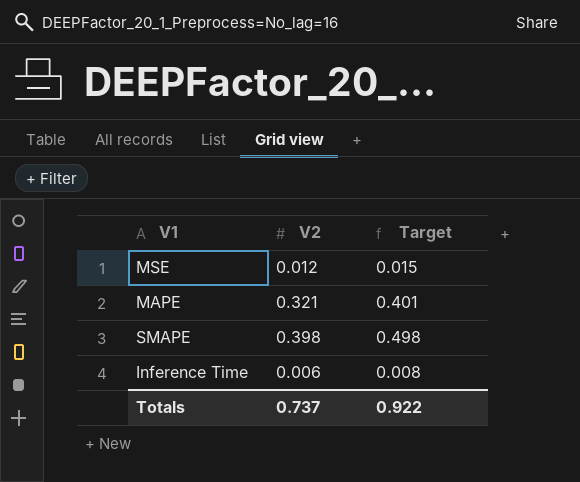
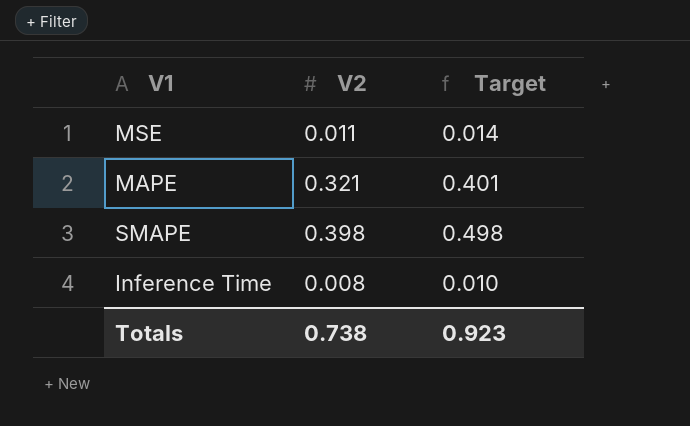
MSE | V2: 0.012 -> 0.011
MSE | Target: 0.015 -> 0.014
Inference Time | V2: 0.006 -> 0.008
Inference Time | Target: 0.008 -> 0.010
Totals | V2: 0.737 -> 0.738
Totals | Target: 0.922 -> 0.923

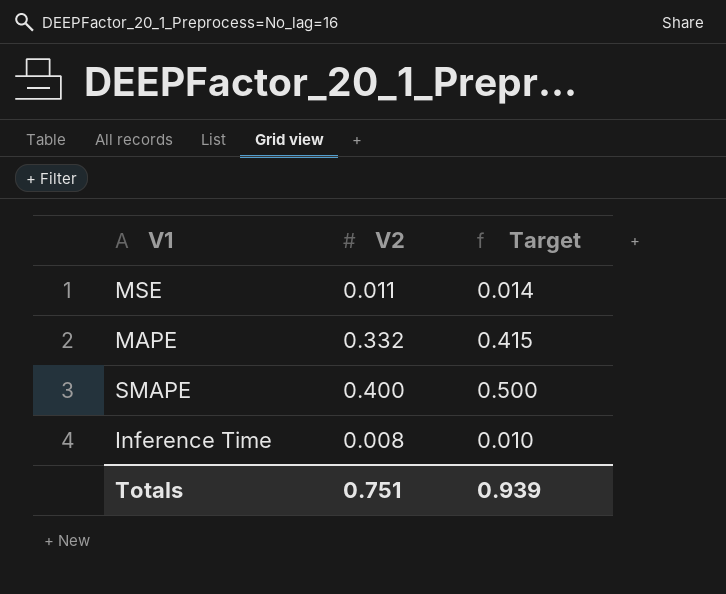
MAPE | V2: 0.321 -> 0.332
MAPE | Target: 0.401 -> 0.415
SMAPE | V2: 0.398 -> 0.400
SMAPE | Target: 0.498 -> 0.500
Totals | V2: 0.738 -> 0.751
Totals | Target: 0.923 -> 0.939

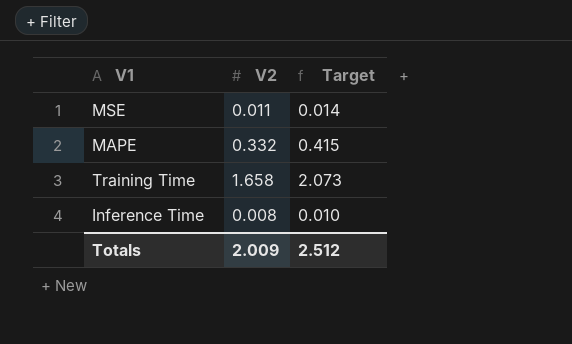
row SMAPE: 0.400 | 0.500 -> none
row Training Time: none -> 1.658 | 2.073
Totals | V2: 0.751 -> 2.009
Totals | Target: 0.939 -> 2.512

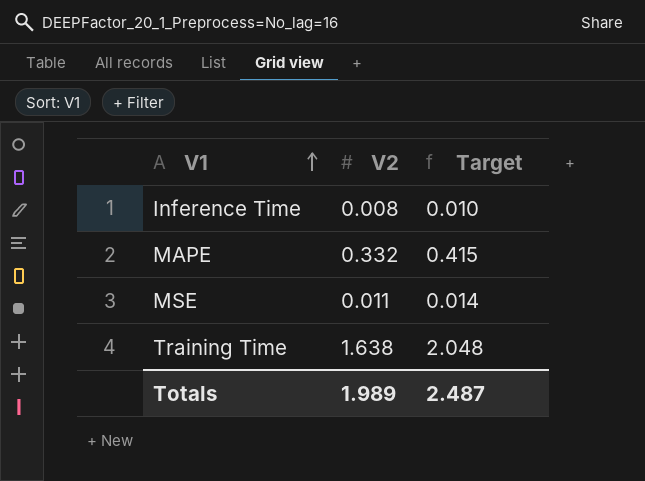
row order: none -> V1 ascending
Training Time | V2: 1.658 -> 1.638
Training Time | Target: 2.073 -> 2.048
Totals | V2: 2.009 -> 1.989
Totals | Target: 2.512 -> 2.487

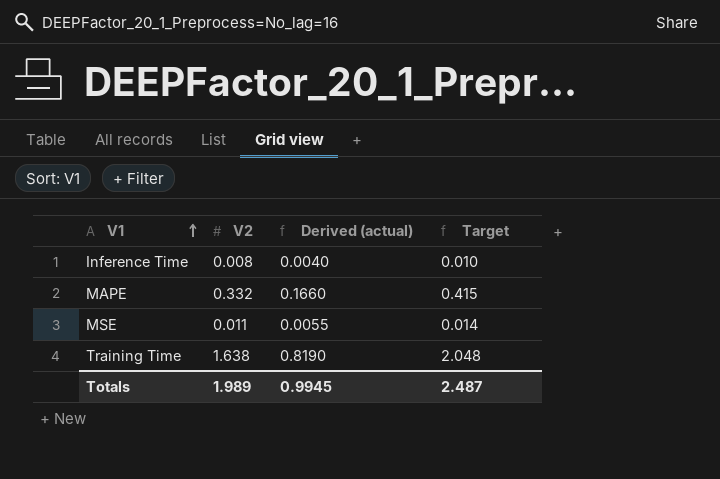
column Derived (actual) | formula: none -> [V2] * 0.5

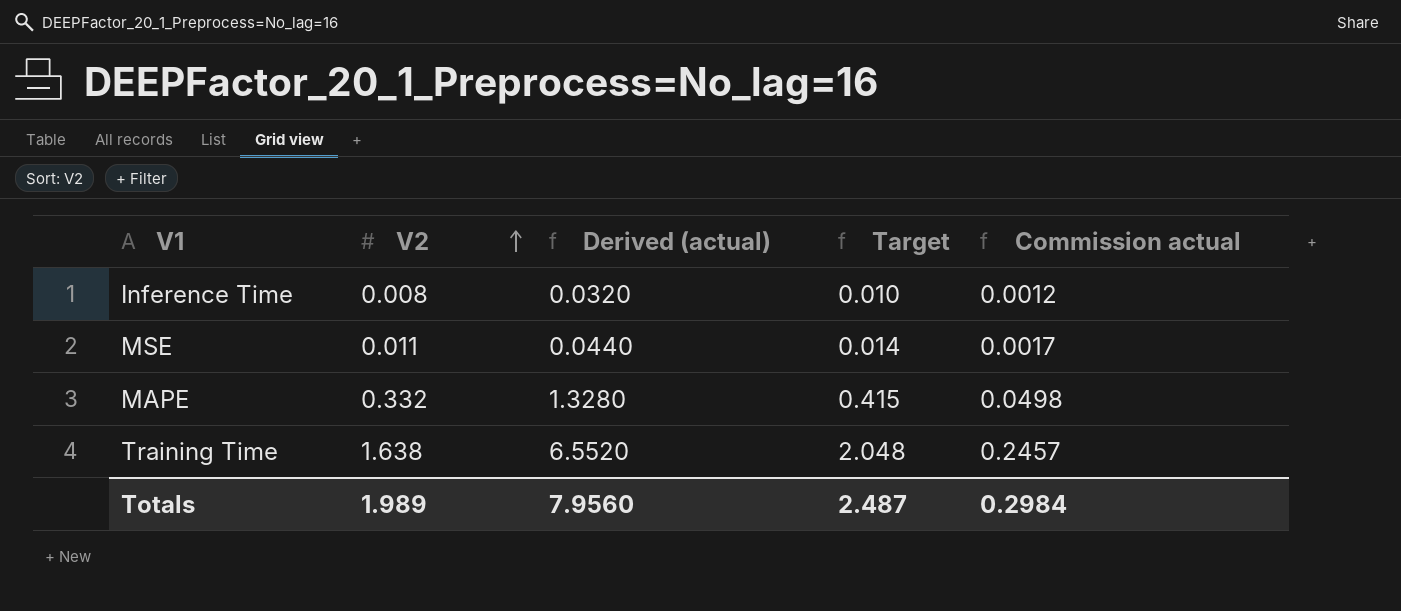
row order: V1 ascending -> V2 ascending
column Derived (actual) | formula: [V2] * 0.5 -> [V2] * 4
column Commission actual | formula: none -> [V2] * 0.15
Totals | Derived (actual): 0.9945 -> 7.9560

